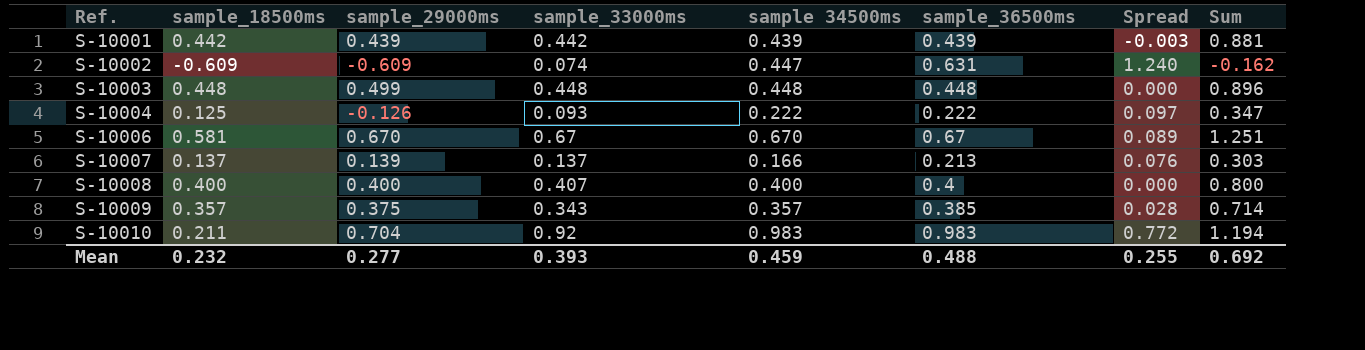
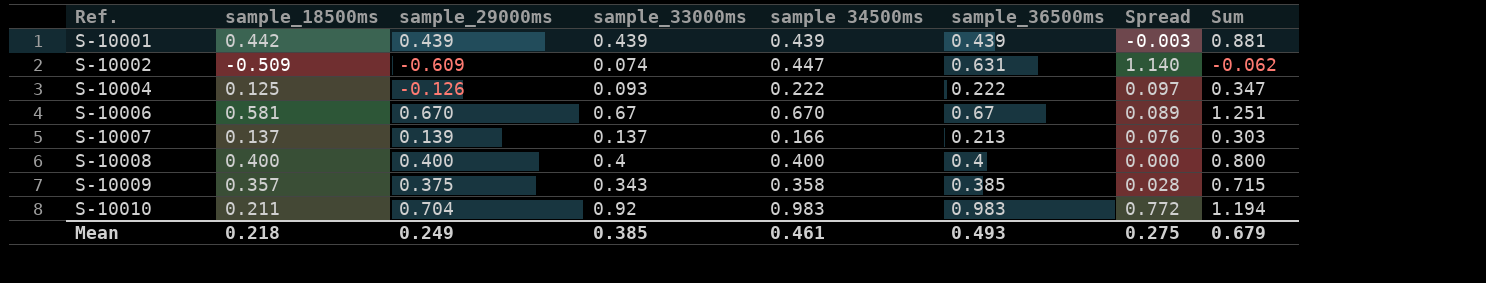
row S-10003: 0.448 | 0.499 | 0.448 | 0.448 | 0.448 | 0.000 | 0.896 -> none
S-10001 | sample_33000ms: 0.442 -> 0.439
S-10002 | sample_18500ms: -0.609 -> -0.509
S-10002 | Spread: 1.240 -> 1.140
S-10002 | Sum: -0.162 -> -0.062
S-10008 | sample_33000ms: 0.407 -> 0.4
S-10009 | sample 34500ms: 0.357 -> 0.358
S-10009 | Sum: 0.714 -> 0.715
Mean | sample_18500ms: 0.232 -> 0.218
Mean | sample_29000ms: 0.277 -> 0.249
Mean | sample_33000ms: 0.393 -> 0.385
Mean | sample 34500ms: 0.459 -> 0.461
Mean | sample_36500ms: 0.488 -> 0.493
Mean | Spread: 0.255 -> 0.275
Mean | Sum: 0.692 -> 0.679

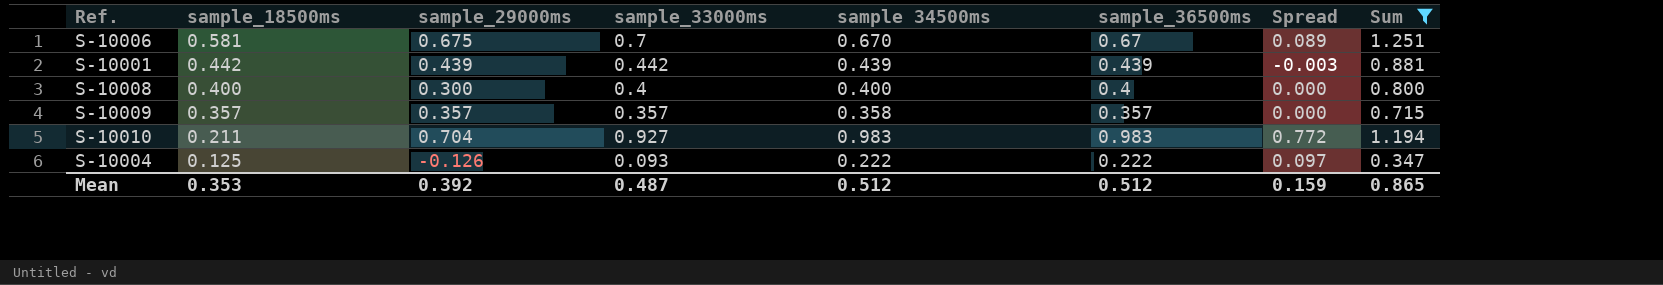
filter: none -> Sum >= 0.347
row order: Ref. ascending -> sample_18500ms descending
S-10006 | sample_29000ms: 0.670 -> 0.675
S-10006 | sample_33000ms: 0.67 -> 0.7
S-10001 | sample_33000ms: 0.439 -> 0.442
S-10008 | sample_29000ms: 0.400 -> 0.300
S-10009 | sample_29000ms: 0.375 -> 0.357
S-10009 | sample_33000ms: 0.343 -> 0.357
S-10009 | sample_36500ms: 0.385 -> 0.357
S-10009 | Spread: 0.028 -> 0.000
S-10010 | sample_33000ms: 0.92 -> 0.927
Mean | sample_18500ms: 0.218 -> 0.353
Mean | sample_29000ms: 0.249 -> 0.392
Mean | sample_33000ms: 0.385 -> 0.487
Mean | sample 34500ms: 0.461 -> 0.512
Mean | sample_36500ms: 0.493 -> 0.512
Mean | Spread: 0.275 -> 0.159
Mean | Sum: 0.679 -> 0.865

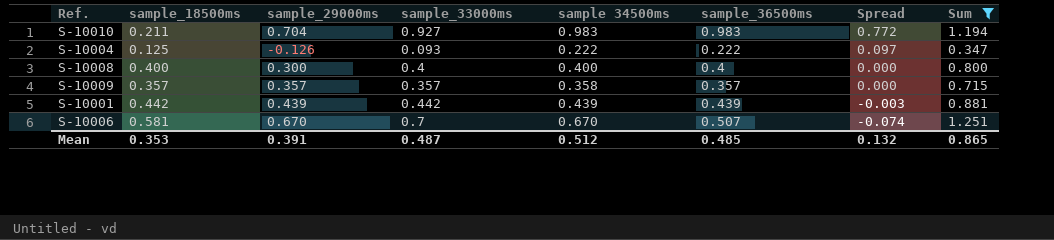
row order: sample_18500ms descending -> Spread descending
S-10006 | sample_29000ms: 0.675 -> 0.670
S-10006 | sample_36500ms: 0.67 -> 0.507
S-10006 | Spread: 0.089 -> -0.074
Mean | sample_29000ms: 0.392 -> 0.391
Mean | sample_36500ms: 0.512 -> 0.485
Mean | Spread: 0.159 -> 0.132

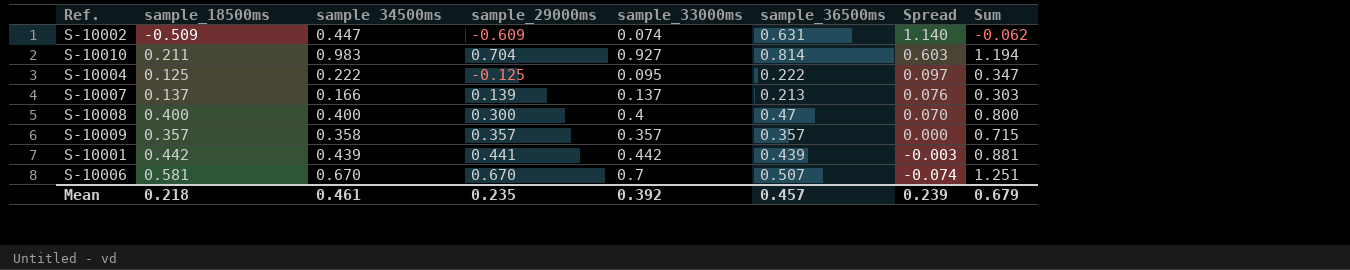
filter: Sum >= 0.347 -> none
column sample 34500ms | position: 5 -> 3
S-10010 | sample_36500ms: 0.983 -> 0.814
S-10010 | Spread: 0.772 -> 0.603
S-10004 | sample_29000ms: -0.126 -> -0.125
S-10004 | sample_33000ms: 0.093 -> 0.095
S-10008 | sample_36500ms: 0.4 -> 0.47
S-10008 | Spread: 0.000 -> 0.070
S-10001 | sample_29000ms: 0.439 -> 0.441
Mean | sample_18500ms: 0.353 -> 0.218
Mean | sample 34500ms: 0.512 -> 0.461
Mean | sample_29000ms: 0.391 -> 0.235
Mean | sample_33000ms: 0.487 -> 0.392
Mean | sample_36500ms: 0.485 -> 0.457
Mean | Spread: 0.132 -> 0.239
Mean | Sum: 0.865 -> 0.679

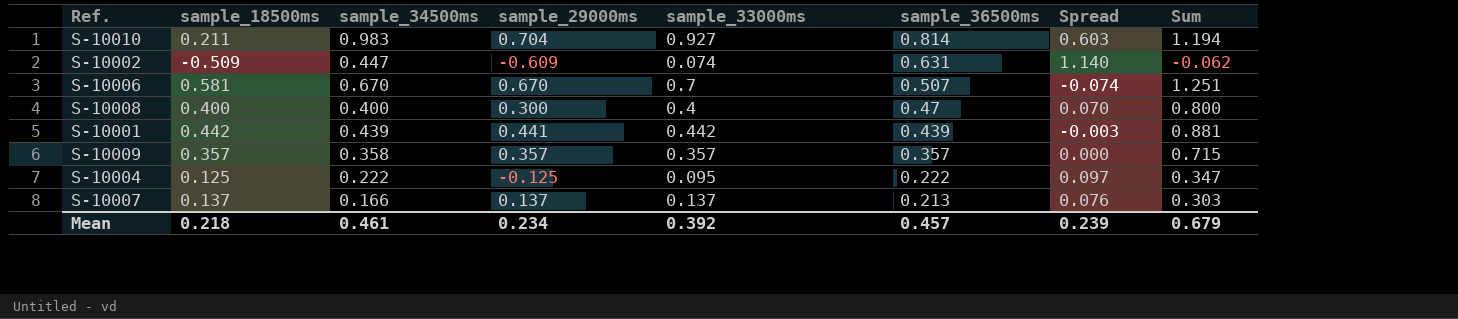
row order: Spread descending -> sample_36500ms descending
column name: sample 34500ms -> sample_34500ms
S-10007 | sample_29000ms: 0.139 -> 0.137
Mean | sample_29000ms: 0.235 -> 0.234

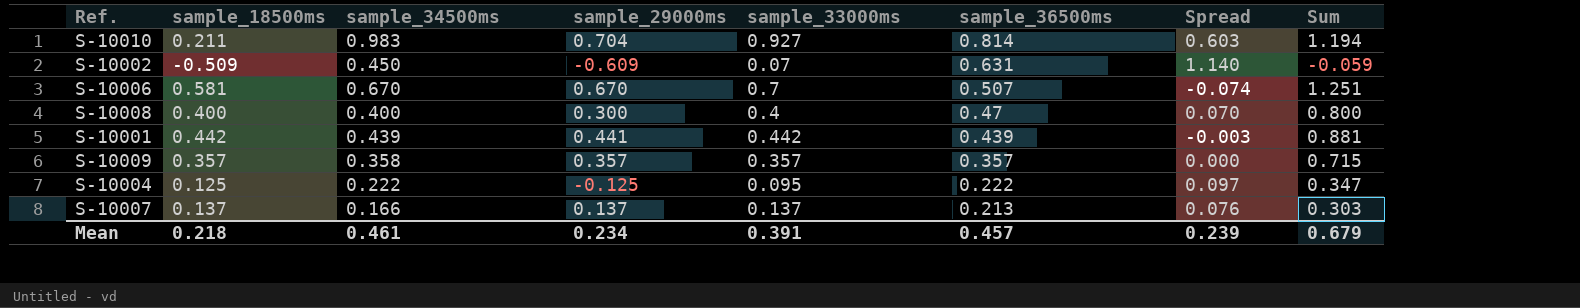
S-10002 | sample_34500ms: 0.447 -> 0.450
S-10002 | sample_33000ms: 0.074 -> 0.07
S-10002 | Sum: -0.062 -> -0.059
Mean | sample_33000ms: 0.392 -> 0.391

